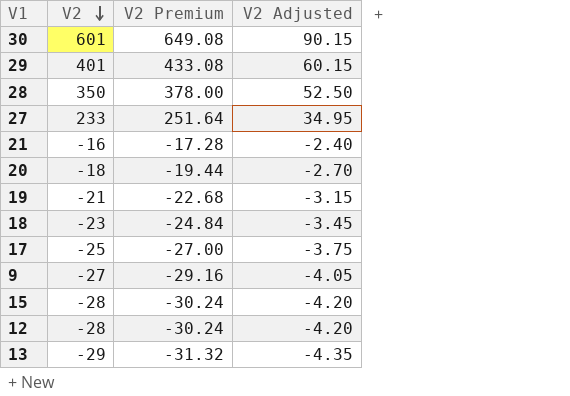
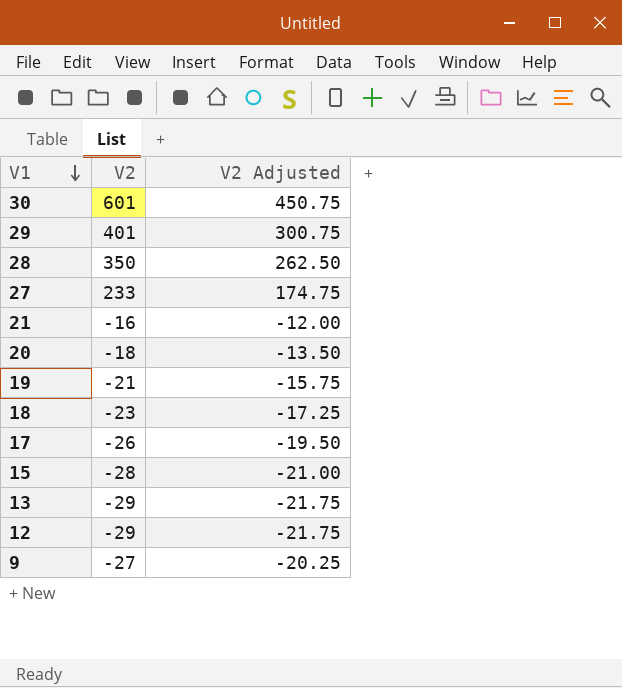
row order: V2 descending -> V1 descending
column V2 Premium | formula: [V2] * 1.08 -> none
column V2 Adjusted | formula: [V2] * 0.15 -> [V2] * 0.75
17 | V2: -25 -> -26
12 | V2: -28 -> -29

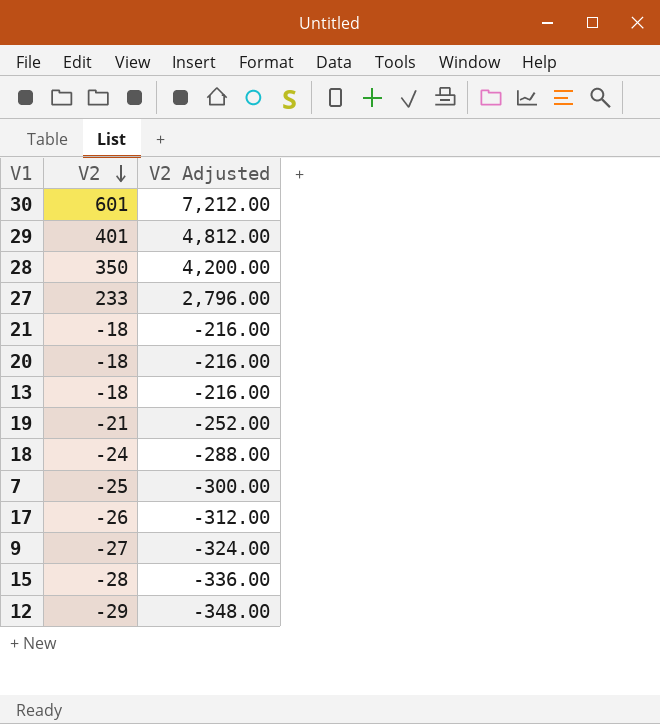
row order: V1 descending -> V2 descending
column V2 Adjusted | formula: [V2] * 0.75 -> [V2] * 12
21 | V2: -16 -> -18
13 | V2: -29 -> -18
18 | V2: -23 -> -24
row 7: none -> -25 | -300.00

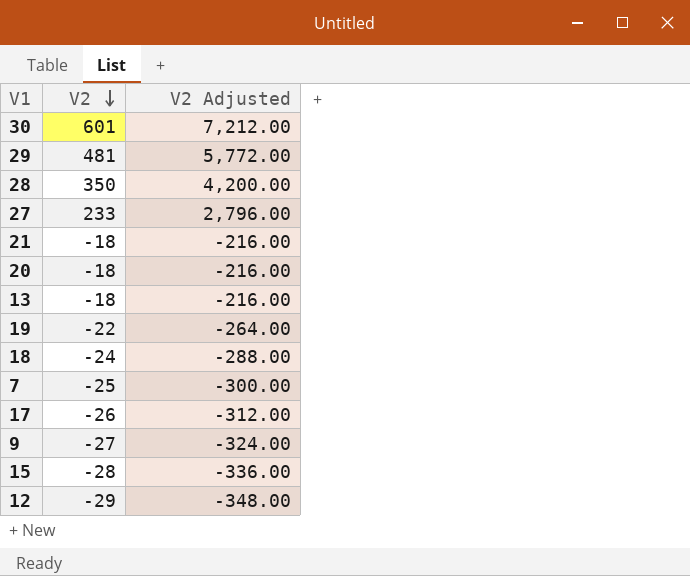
29 | V2: 401 -> 481
29 | V2 Adjusted: 4,812.00 -> 5,772.00
19 | V2: -21 -> -22
19 | V2 Adjusted: -252.00 -> -264.00

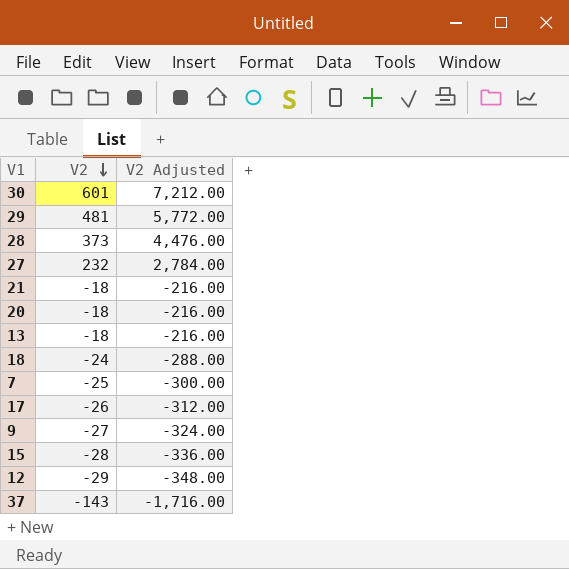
row 19: -22 | -264.00 -> none
28 | V2: 350 -> 373
28 | V2 Adjusted: 4,200.00 -> 4,476.00
27 | V2: 233 -> 232
27 | V2 Adjusted: 2,796.00 -> 2,784.00
row 37: none -> -143 | -1,716.00

